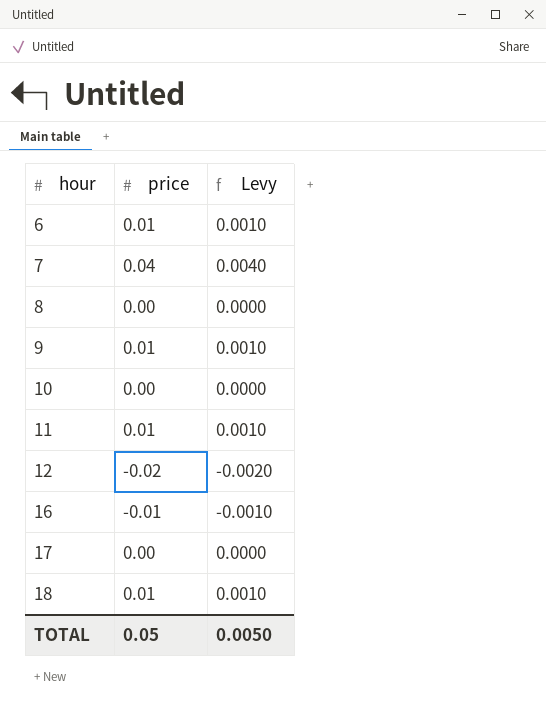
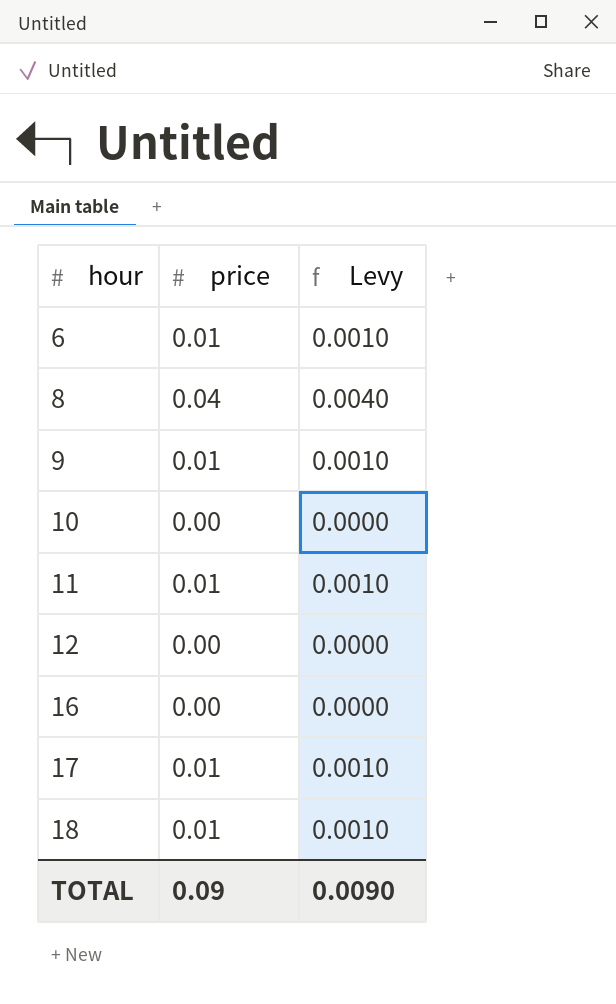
row 7: 0.04 | 0.0040 -> none
8 | price: 0.00 -> 0.04
8 | Levy: 0.0000 -> 0.0040
12 | price: -0.02 -> 0.00
12 | Levy: -0.0020 -> 0.0000
16 | price: -0.01 -> 0.00
16 | Levy: -0.0010 -> 0.0000
17 | price: 0.00 -> 0.01
17 | Levy: 0.0000 -> 0.0010
TOTAL | price: 0.05 -> 0.09
TOTAL | Levy: 0.0050 -> 0.0090

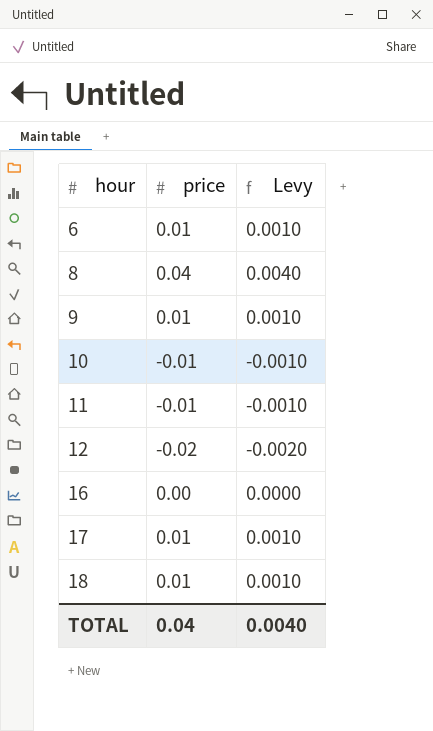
10 | price: 0.00 -> -0.01
10 | Levy: 0.0000 -> -0.0010
11 | price: 0.01 -> -0.01
11 | Levy: 0.0010 -> -0.0010
12 | price: 0.00 -> -0.02
12 | Levy: 0.0000 -> -0.0020
TOTAL | price: 0.09 -> 0.04
TOTAL | Levy: 0.0090 -> 0.0040

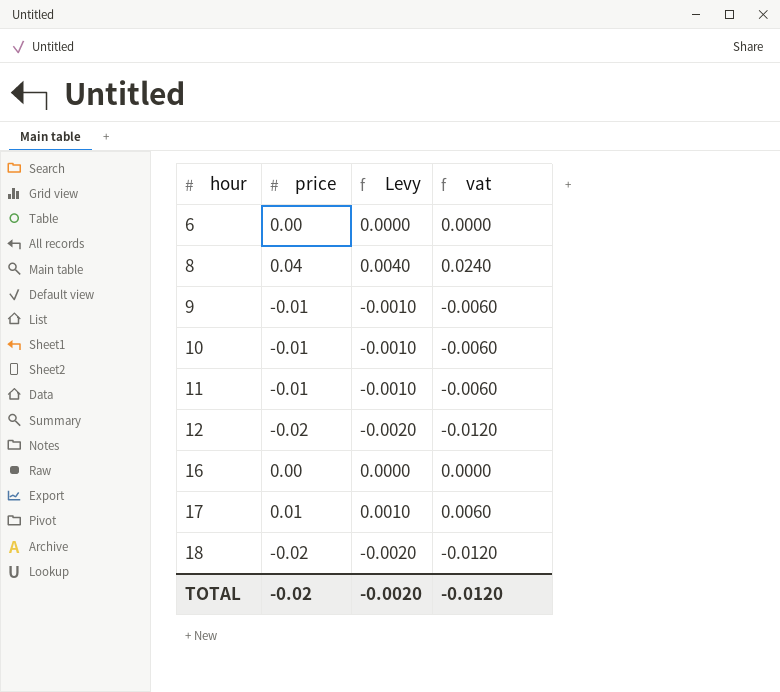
column vat | formula: none -> [price] * 0.6
6 | price: 0.01 -> 0.00
6 | Levy: 0.0010 -> 0.0000
9 | price: 0.01 -> -0.01
9 | Levy: 0.0010 -> -0.0010
18 | price: 0.01 -> -0.02
18 | Levy: 0.0010 -> -0.0020
TOTAL | price: 0.04 -> -0.02
TOTAL | Levy: 0.0040 -> -0.0020

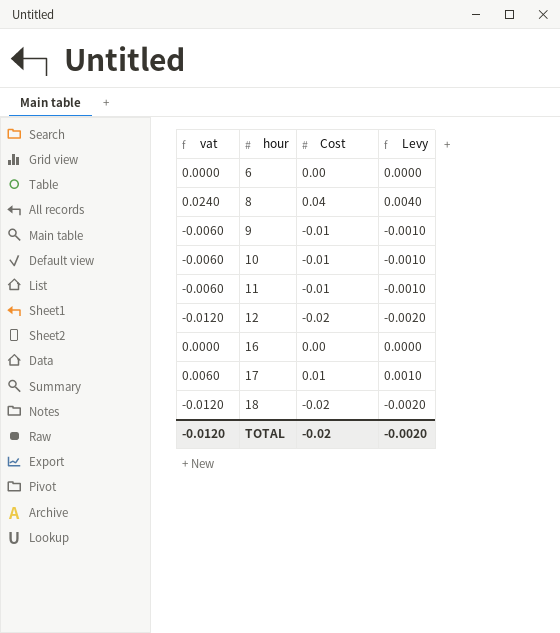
column vat | position: 4 -> 1
column name: price -> Cost

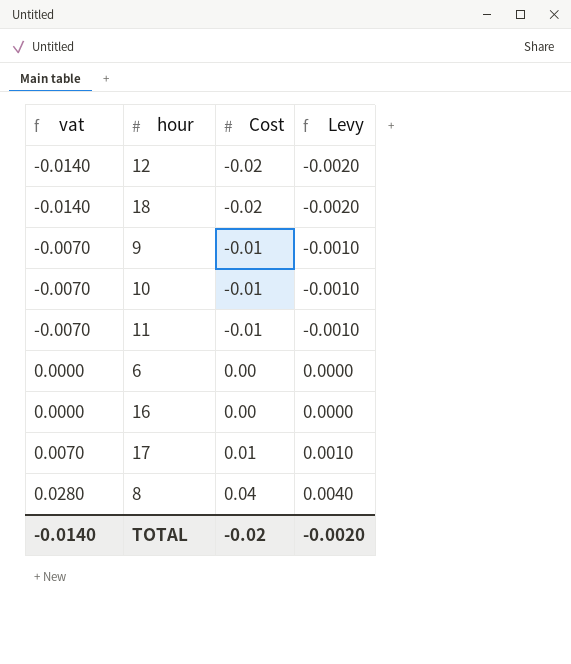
row order: hour ascending -> vat ascending
column vat | formula: [Cost] * 0.6 -> [Cost] * 0.7
TOTAL | vat: -0.0120 -> -0.0140

